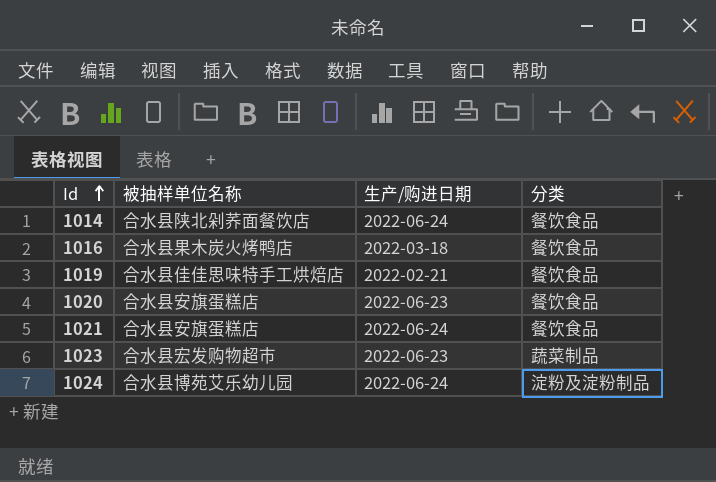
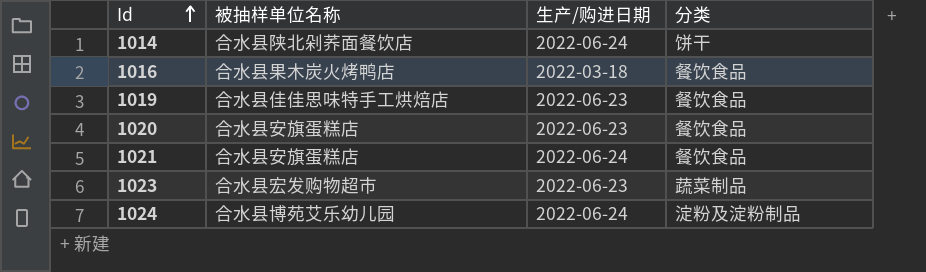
1014 | 分类: 餐饮食品 -> 饼干
1019 | 生产/购进日期: 2022-02-21 -> 2022-06-23

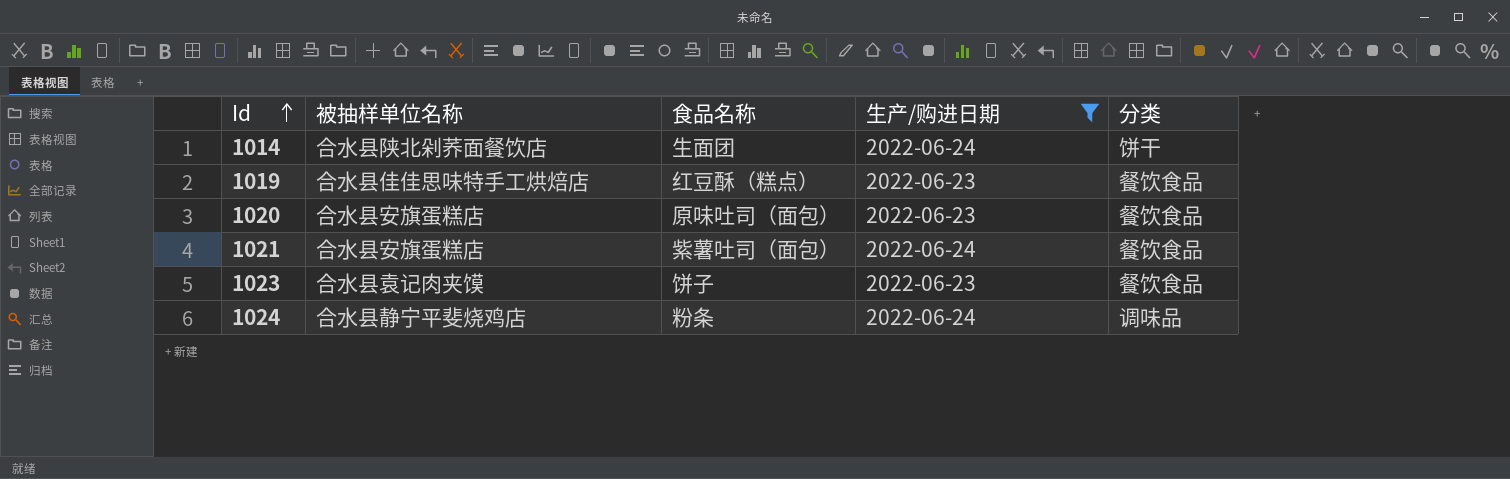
filter: none -> 生产/购进日期 != 2022-03-18
column 食品名称 | position: none -> 3
1023 | 被抽样单位名称: 合水县宏发购物超市 -> 合水县袁记肉夹馍
1023 | 分类: 蔬菜制品 -> 餐饮食品
1024 | 被抽样单位名称: 合水县博苑艾乐幼儿园 -> 合水县静宁平斐烧鸡店
1024 | 分类: 淀粉及淀粉制品 -> 调味品

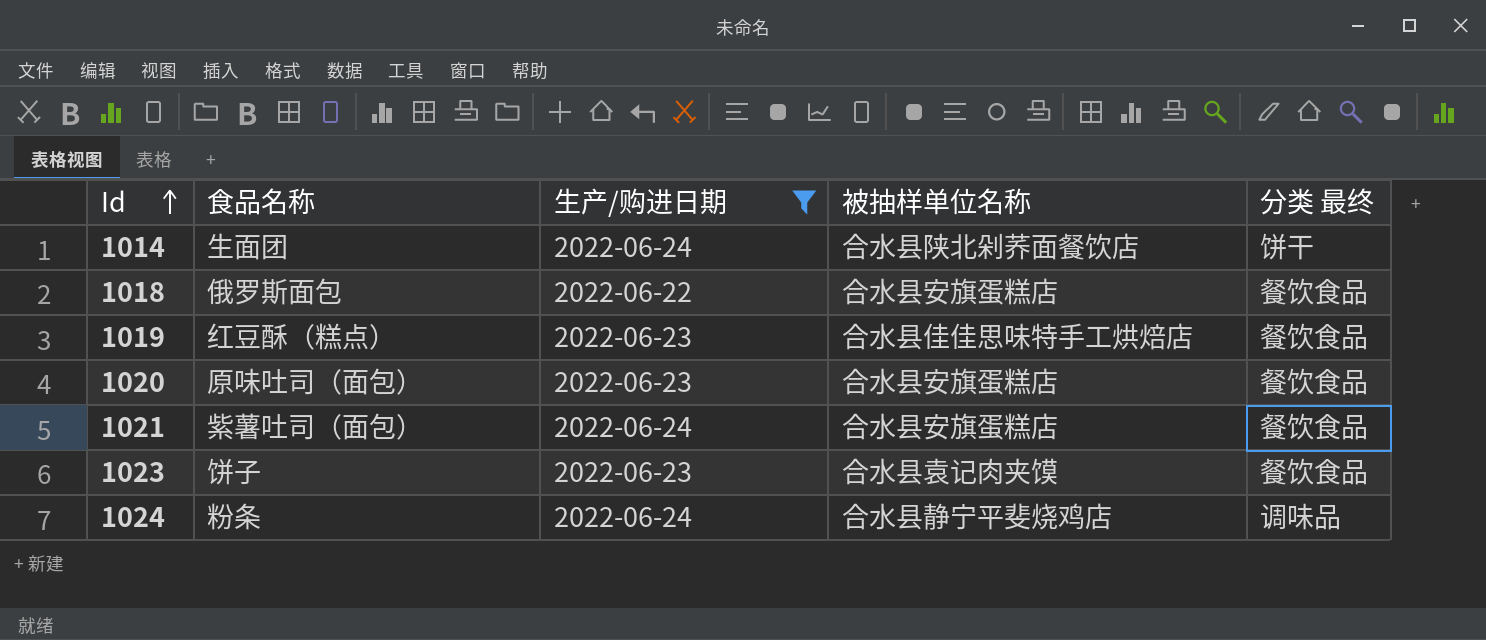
column 被抽样单位名称 | position: 2 -> 4
column name: 分类 -> 分类 最终
row 1018: none -> 俄罗斯面包 | 2022-06-22 | 合水县安旗蛋糕店 | 餐饮食品

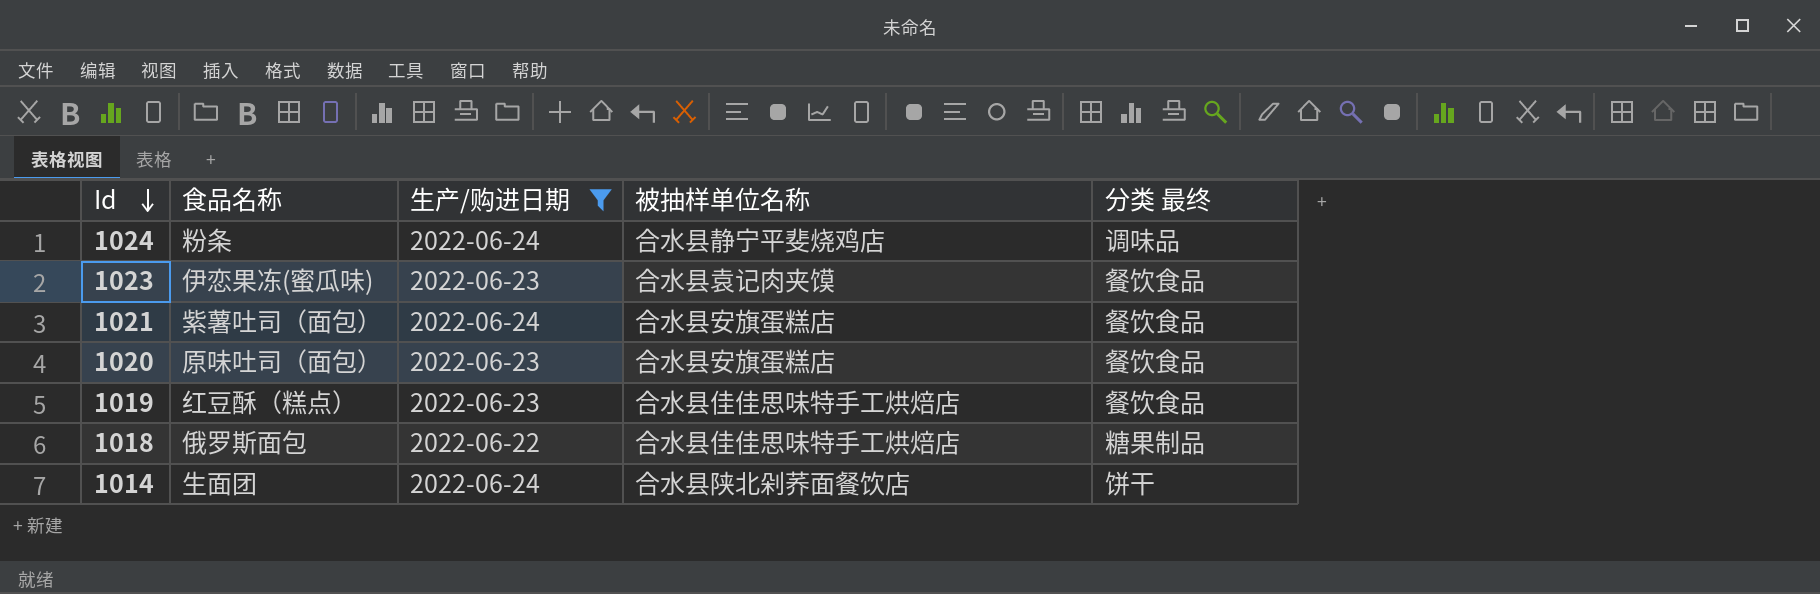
row order: Id ascending -> Id descending
1023 | 食品名称: 饼子 -> 伊恋果冻(蜜瓜味)
1018 | 被抽样单位名称: 合水县安旗蛋糕店 -> 合水县佳佳思味特手工烘焙店
1018 | 分类 最终: 餐饮食品 -> 糖果制品

